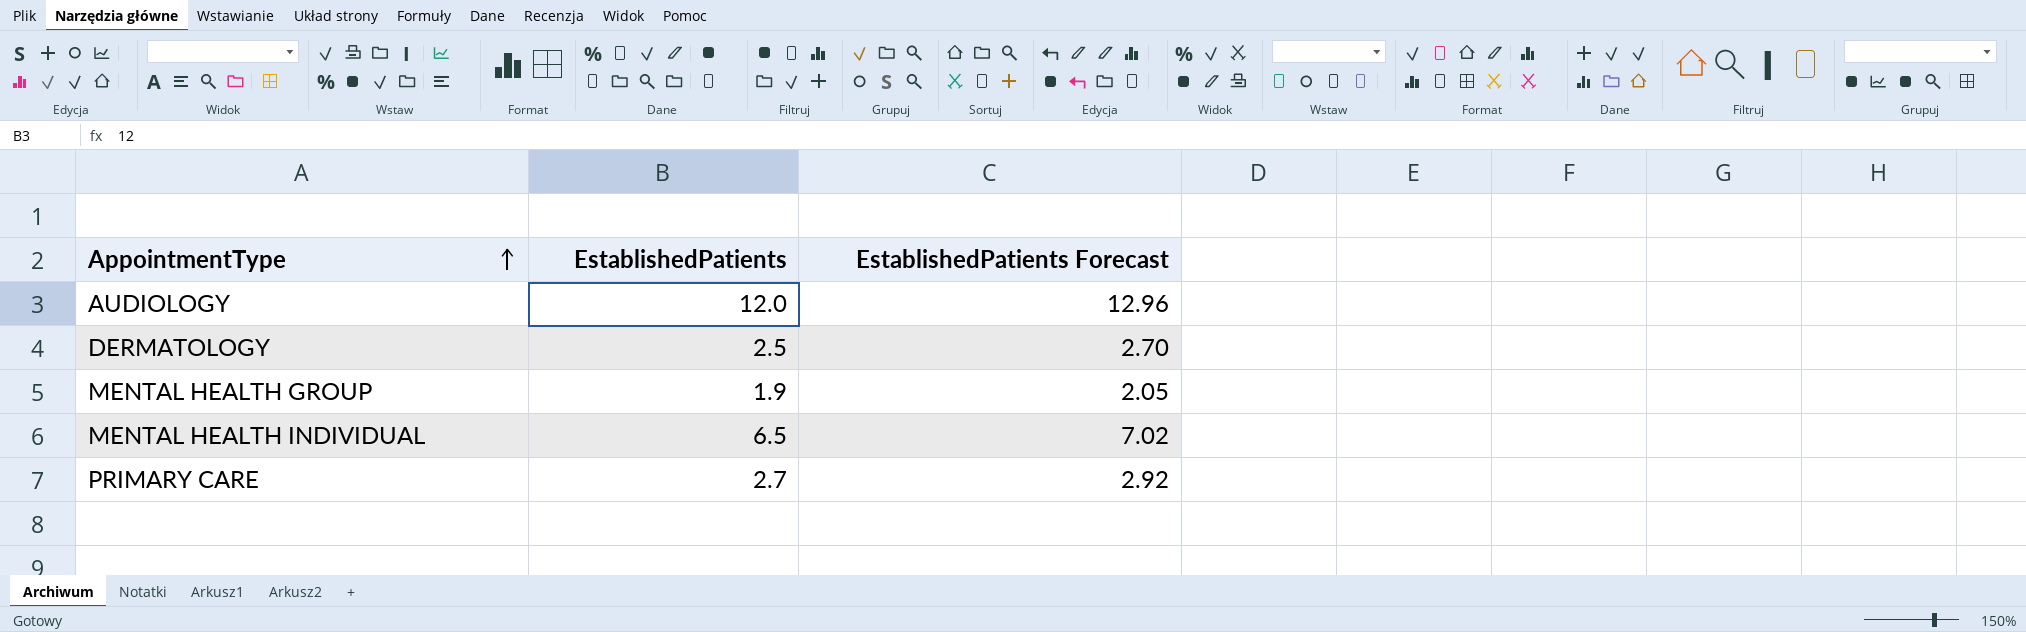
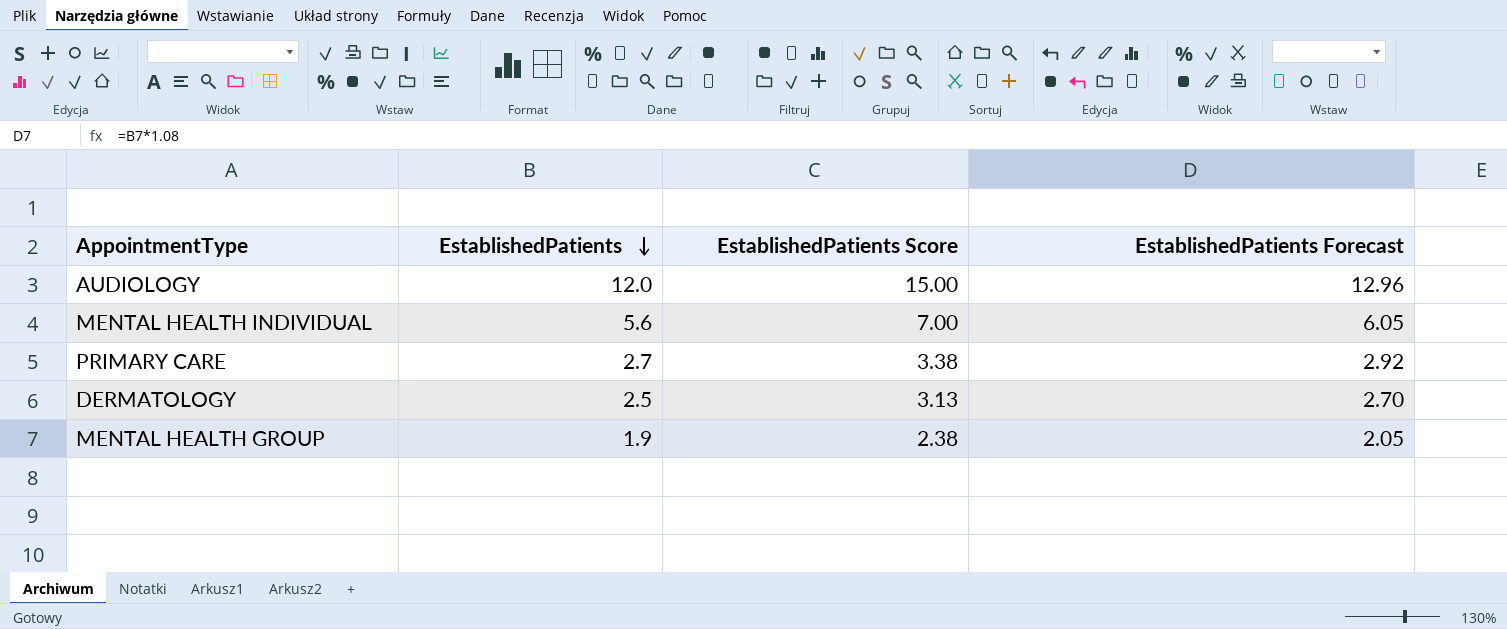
row order: AppointmentType ascending -> EstablishedPatients descending
column EstablishedPatients Score | formula: none -> [EstablishedPatients] * 1.25
MENTAL HEALTH INDIVIDUAL | EstablishedPatients: 6.5 -> 5.6
MENTAL HEALTH INDIVIDUAL | EstablishedPatients Forecast: 7.02 -> 6.05

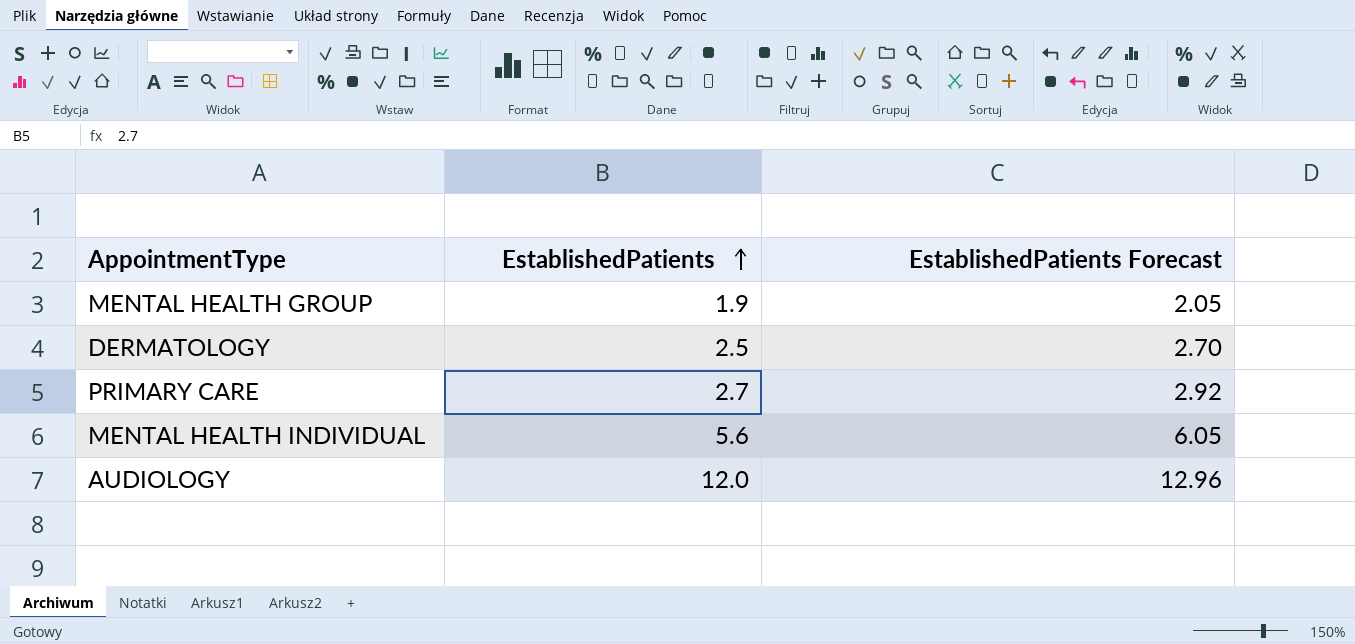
row order: EstablishedPatients descending -> EstablishedPatients ascending
column EstablishedPatients Score | formula: [EstablishedPatients] * 1.25 -> none

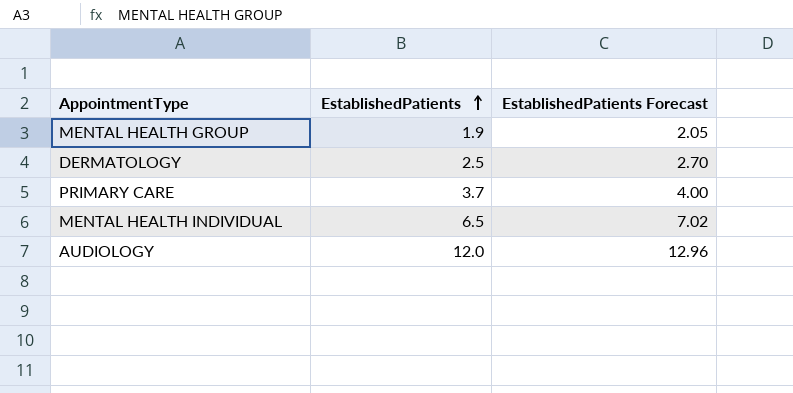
PRIMARY CARE | EstablishedPatients: 2.7 -> 3.7
PRIMARY CARE | EstablishedPatients Forecast: 2.92 -> 4.00
MENTAL HEALTH INDIVIDUAL | EstablishedPatients: 5.6 -> 6.5
MENTAL HEALTH INDIVIDUAL | EstablishedPatients Forecast: 6.05 -> 7.02

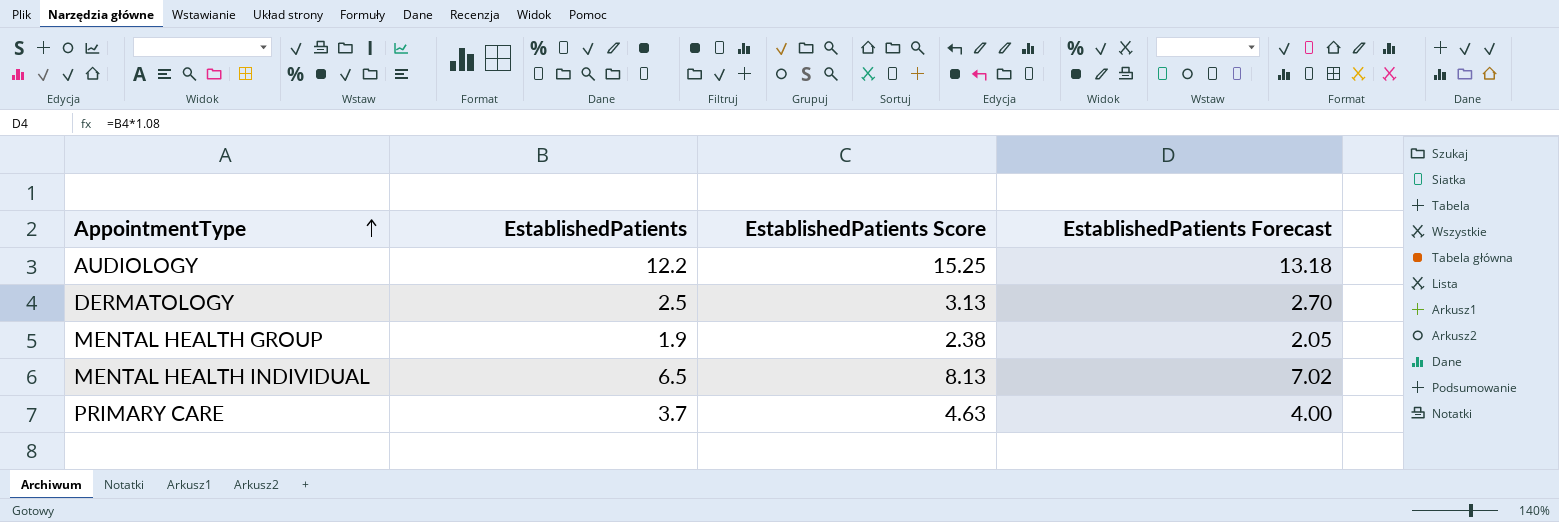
row order: EstablishedPatients ascending -> AppointmentType ascending
column EstablishedPatients Score | formula: none -> [EstablishedPatients] * 1.25
AUDIOLOGY | EstablishedPatients: 12.0 -> 12.2
AUDIOLOGY | EstablishedPatients Forecast: 12.96 -> 13.18

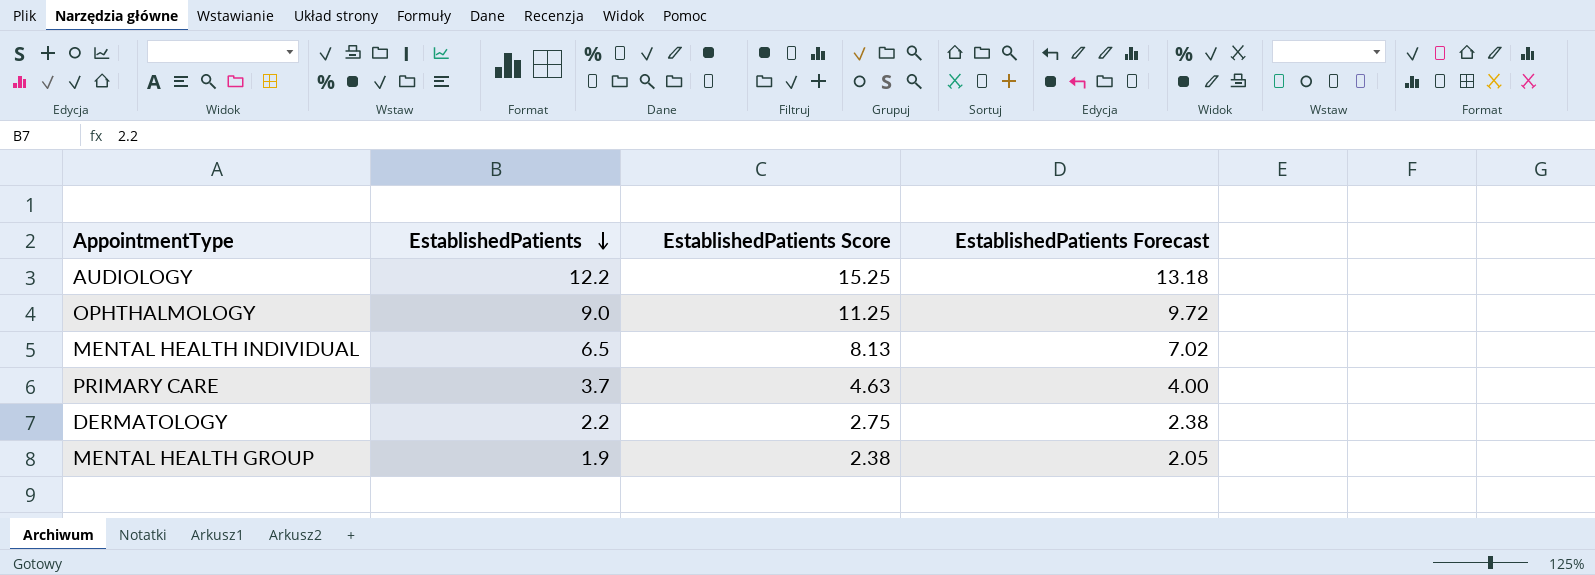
row order: AppointmentType ascending -> EstablishedPatients descending
row OPHTHALMOLOGY: none -> 9.0 | 11.25 | 9.72
DERMATOLOGY | EstablishedPatients: 2.5 -> 2.2
DERMATOLOGY | EstablishedPatients Score: 3.13 -> 2.75
DERMATOLOGY | EstablishedPatients Forecast: 2.70 -> 2.38

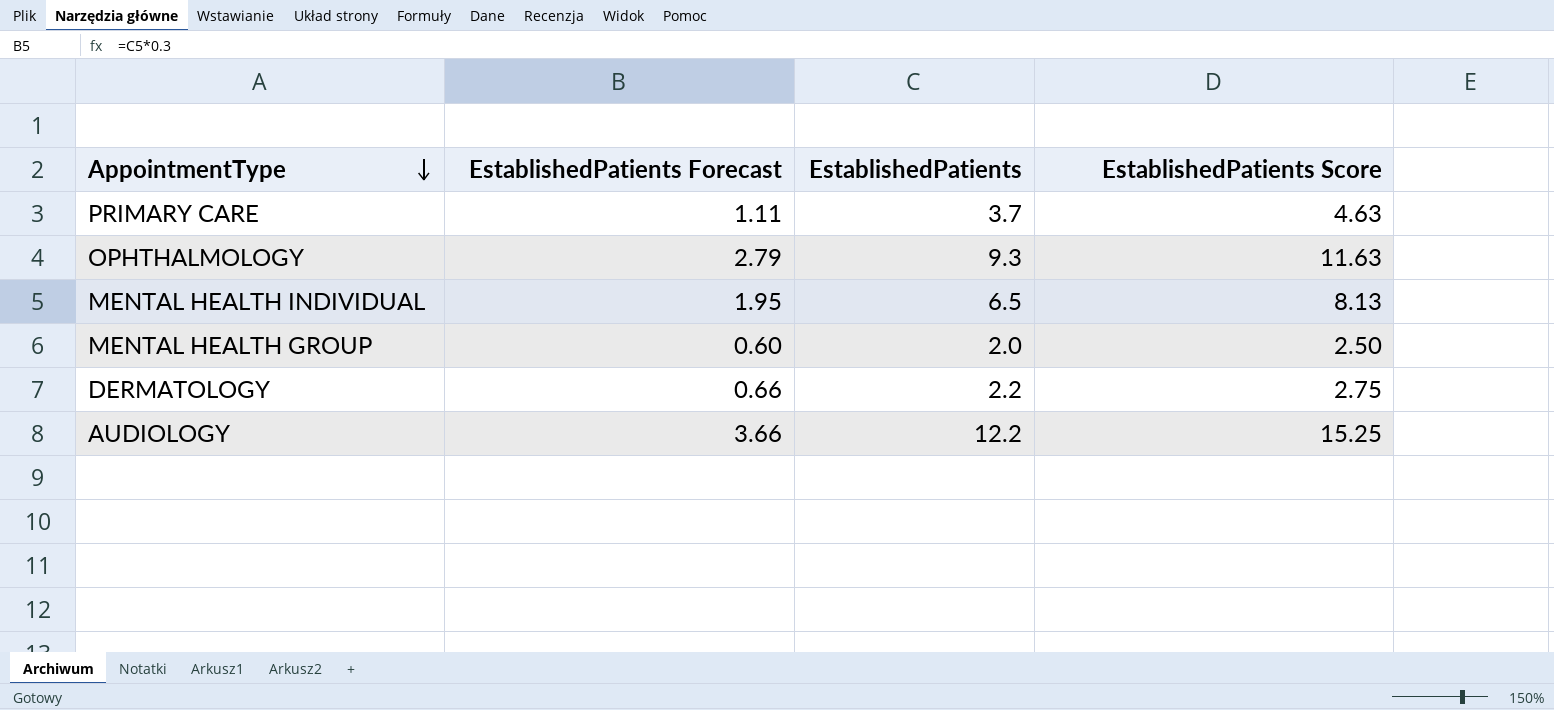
row order: EstablishedPatients descending -> AppointmentType descending
column EstablishedPatients Forecast | formula: [EstablishedPatients] * 1.08 -> [EstablishedPatients] * 0.3
column EstablishedPatients Forecast | position: 4 -> 2
OPHTHALMOLOGY | EstablishedPatients: 9.0 -> 9.3
OPHTHALMOLOGY | EstablishedPatients Score: 11.25 -> 11.63
MENTAL HEALTH GROUP | EstablishedPatients: 1.9 -> 2.0
MENTAL HEALTH GROUP | EstablishedPatients Score: 2.38 -> 2.50

